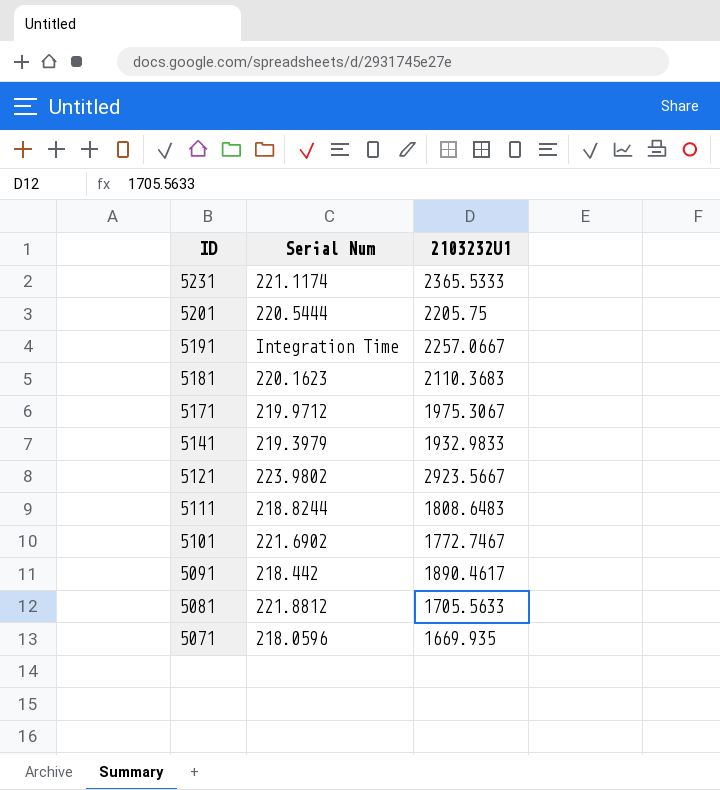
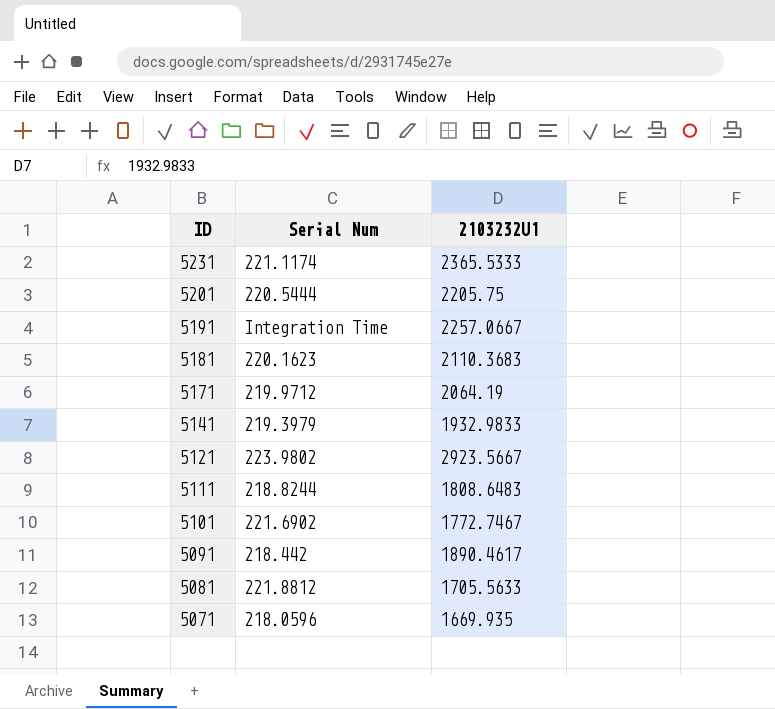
5171 | 2103232U1: 1975.3067 -> 2064.19

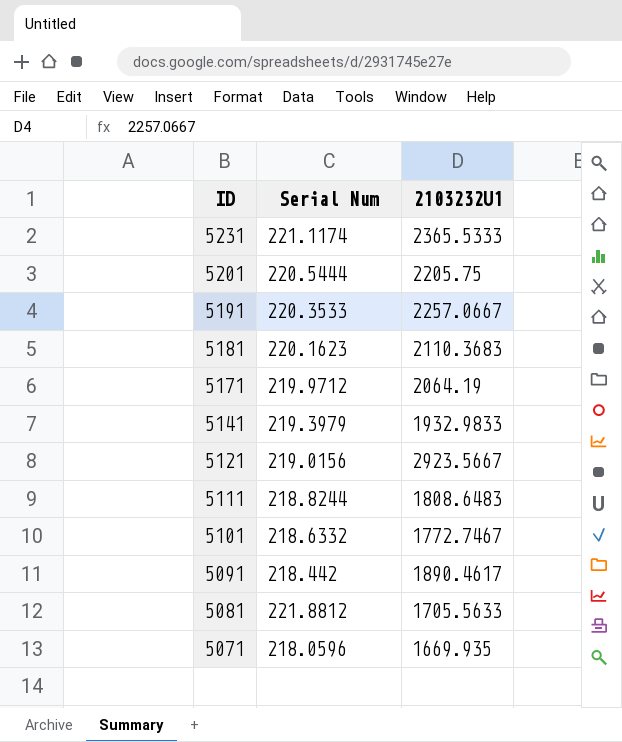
5191 | Serial Num: Integration Time -> 220.3533
5121 | Serial Num: 223.9802 -> 219.0156
5101 | Serial Num: 221.6902 -> 218.6332

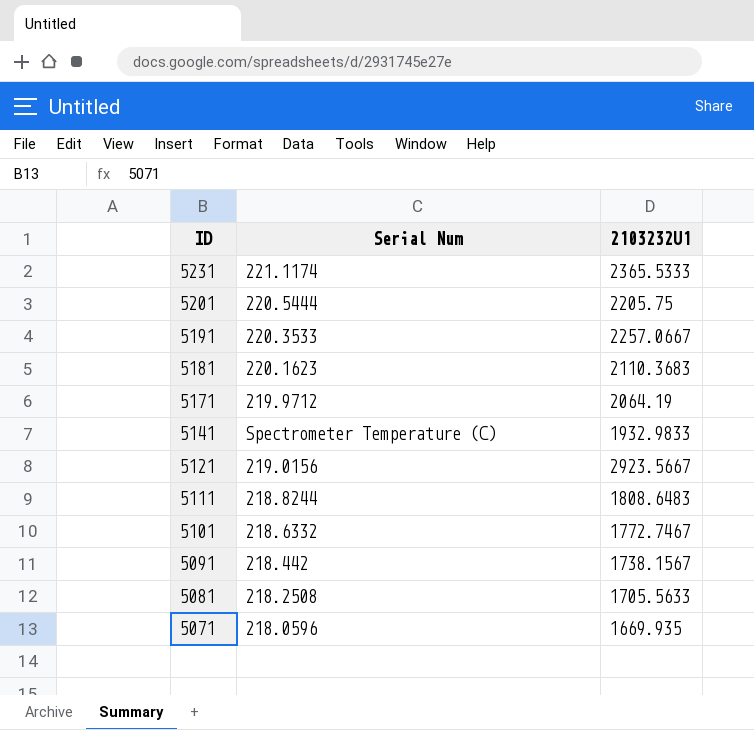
5141 | Serial Num: 219.3979 -> Spectrometer Temperature (C)
5091 | 2103232U1: 1890.4617 -> 1738.1567
5081 | Serial Num: 221.8812 -> 218.2508

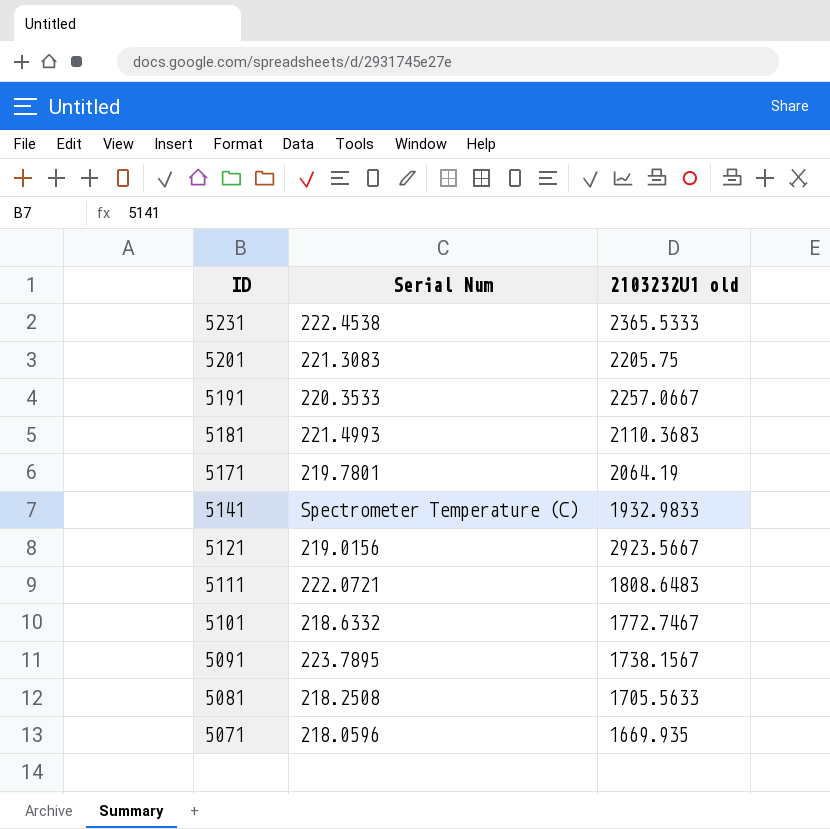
column name: 2103232U1 -> 2103232U1 old
5231 | Serial Num: 221.1174 -> 222.4538
5201 | Serial Num: 220.5444 -> 221.3083
5181 | Serial Num: 220.1623 -> 221.4993
5171 | Serial Num: 219.9712 -> 219.7801
5111 | Serial Num: 218.8244 -> 222.0721
5091 | Serial Num: 218.442 -> 223.7895

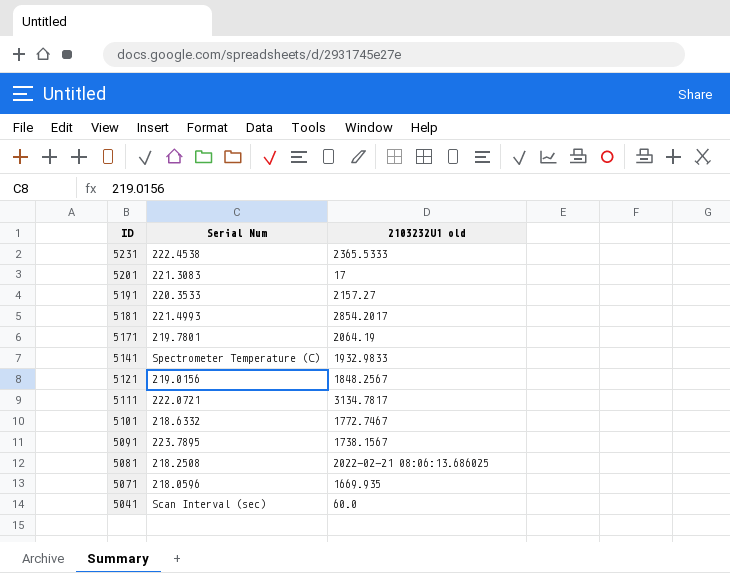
5201 | 2103232U1 old: 2205.75 -> 17
5191 | 2103232U1 old: 2257.0667 -> 2157.27
5181 | 2103232U1 old: 2110.3683 -> 2854.2017
5121 | 2103232U1 old: 2923.5667 -> 1848.2567
5111 | 2103232U1 old: 1808.6483 -> 3134.7817
5081 | 2103232U1 old: 1705.5633 -> 2022-02-21 08:06:13.686025
row 5041: none -> Scan Interval (sec) | 60.0

